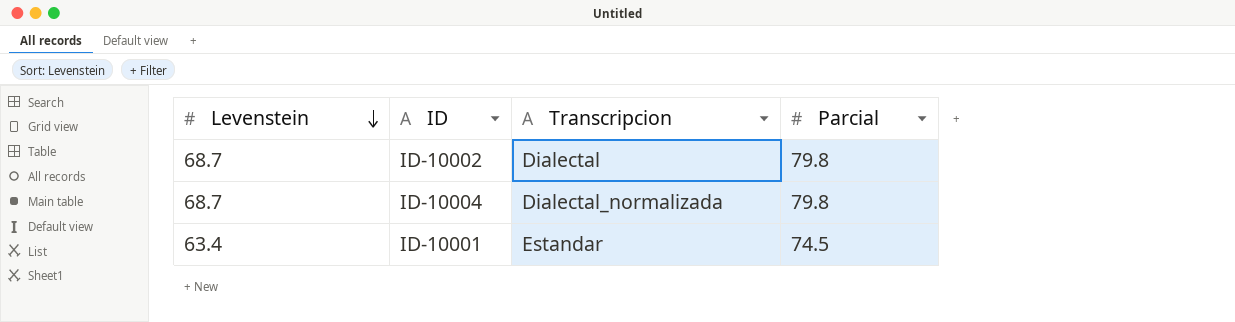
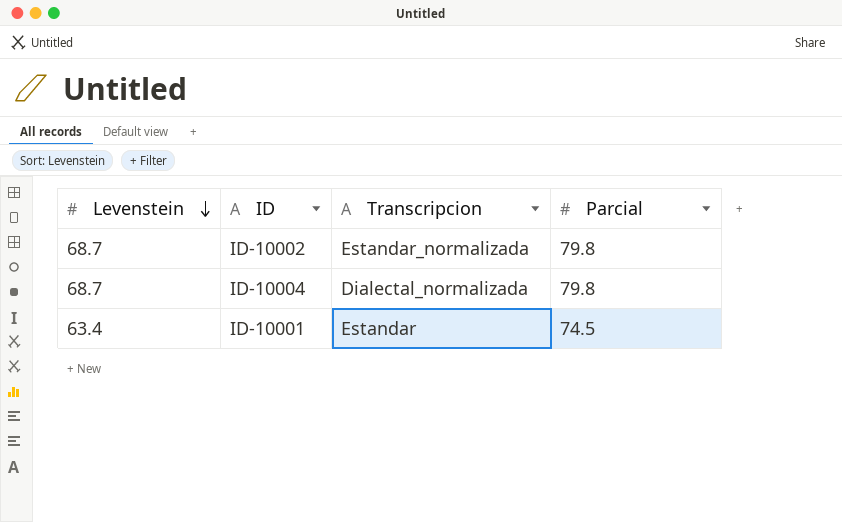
ID-10002 | Transcripcion: Dialectal -> Estandar_normalizada

